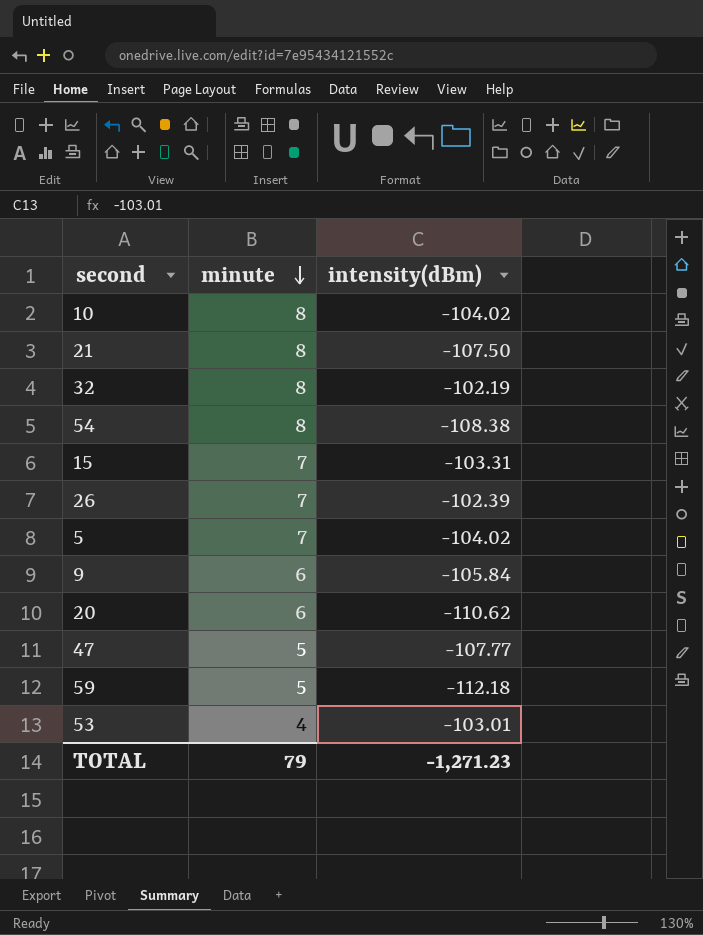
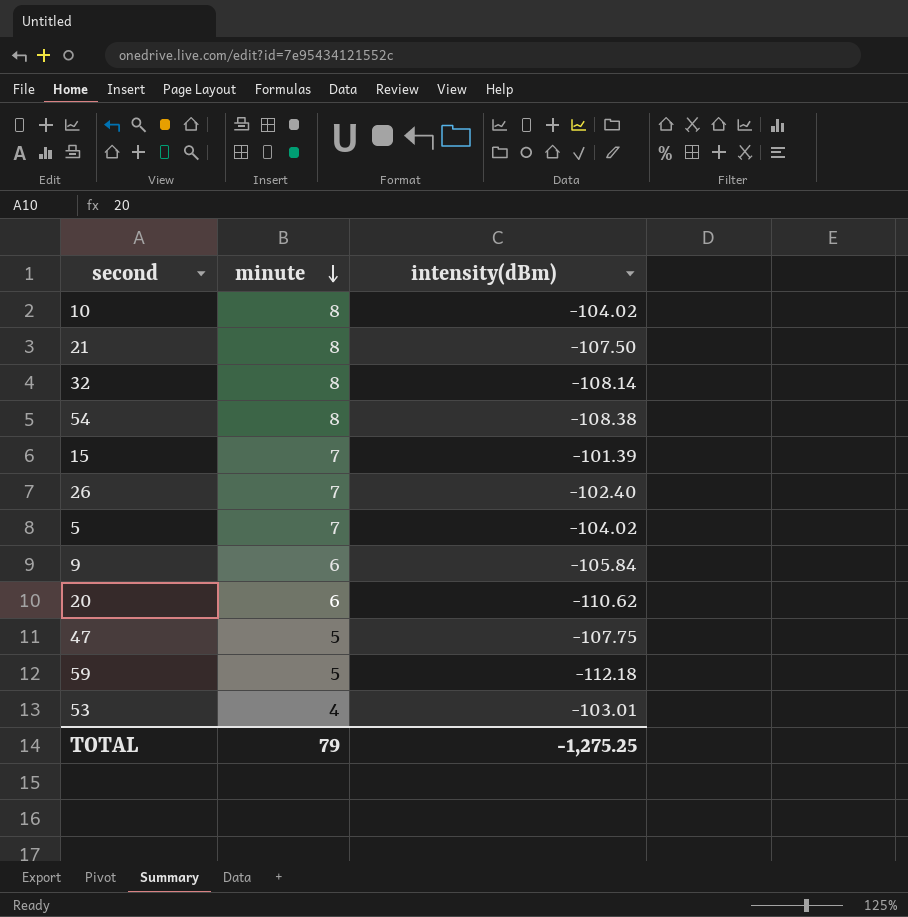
32 | intensity(dBm): -102.19 -> -108.14
15 | intensity(dBm): -103.31 -> -101.39
26 | intensity(dBm): -102.39 -> -102.40
47 | intensity(dBm): -107.77 -> -107.75
TOTAL | intensity(dBm): -1,271.23 -> -1,275.25

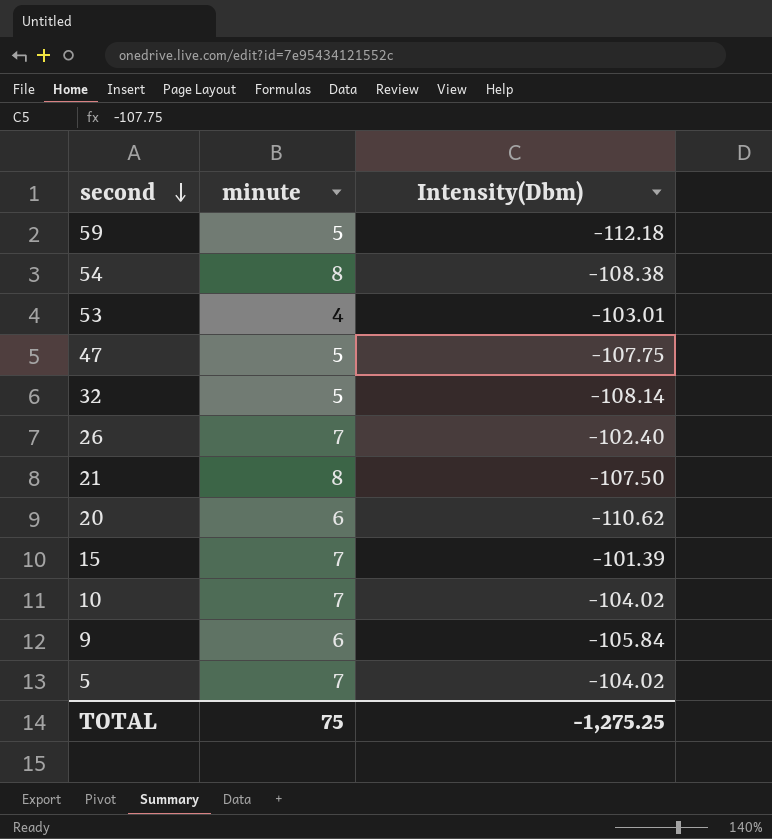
row order: minute descending -> second descending
column name: intensity(dBm) -> Intensity(Dbm)
32 | minute: 8 -> 5
10 | minute: 8 -> 7
TOTAL | minute: 79 -> 75

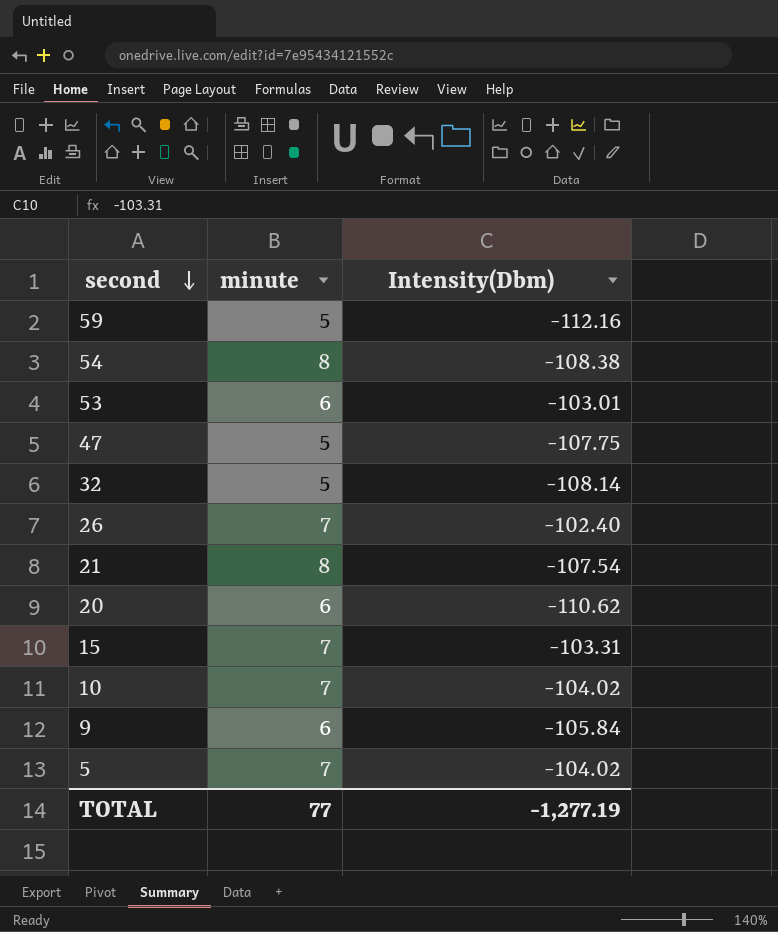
59 | Intensity(Dbm): -112.18 -> -112.16
53 | minute: 4 -> 6
21 | Intensity(Dbm): -107.50 -> -107.54
15 | Intensity(Dbm): -101.39 -> -103.31
TOTAL | minute: 75 -> 77
TOTAL | Intensity(Dbm): -1,275.25 -> -1,277.19

